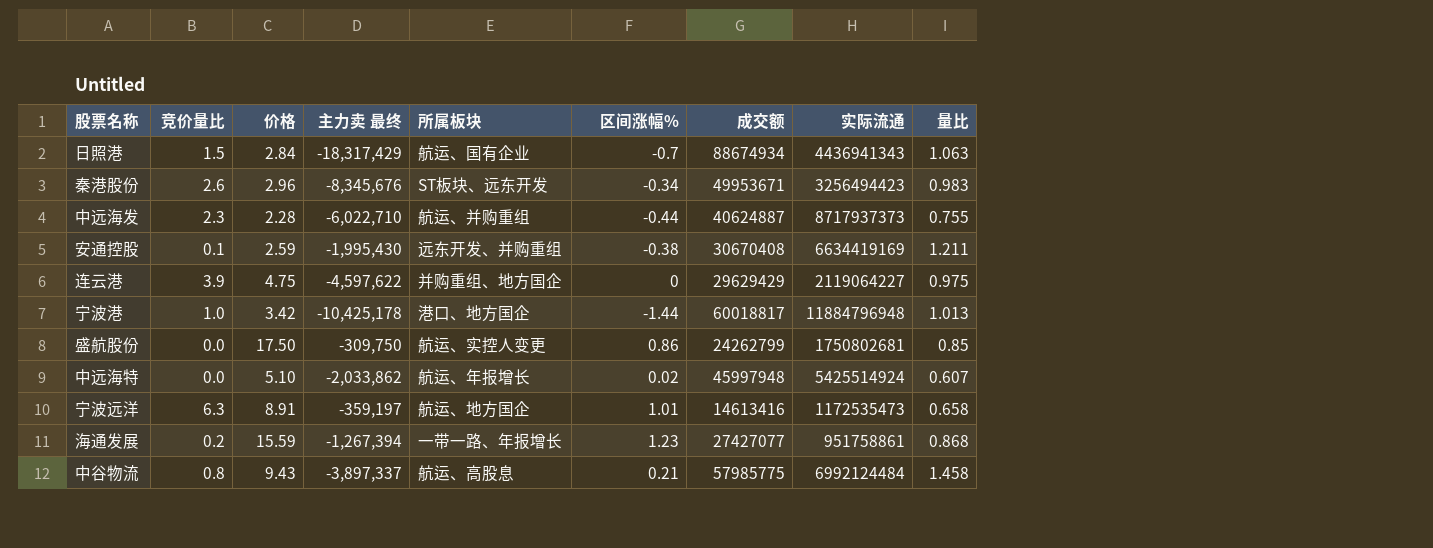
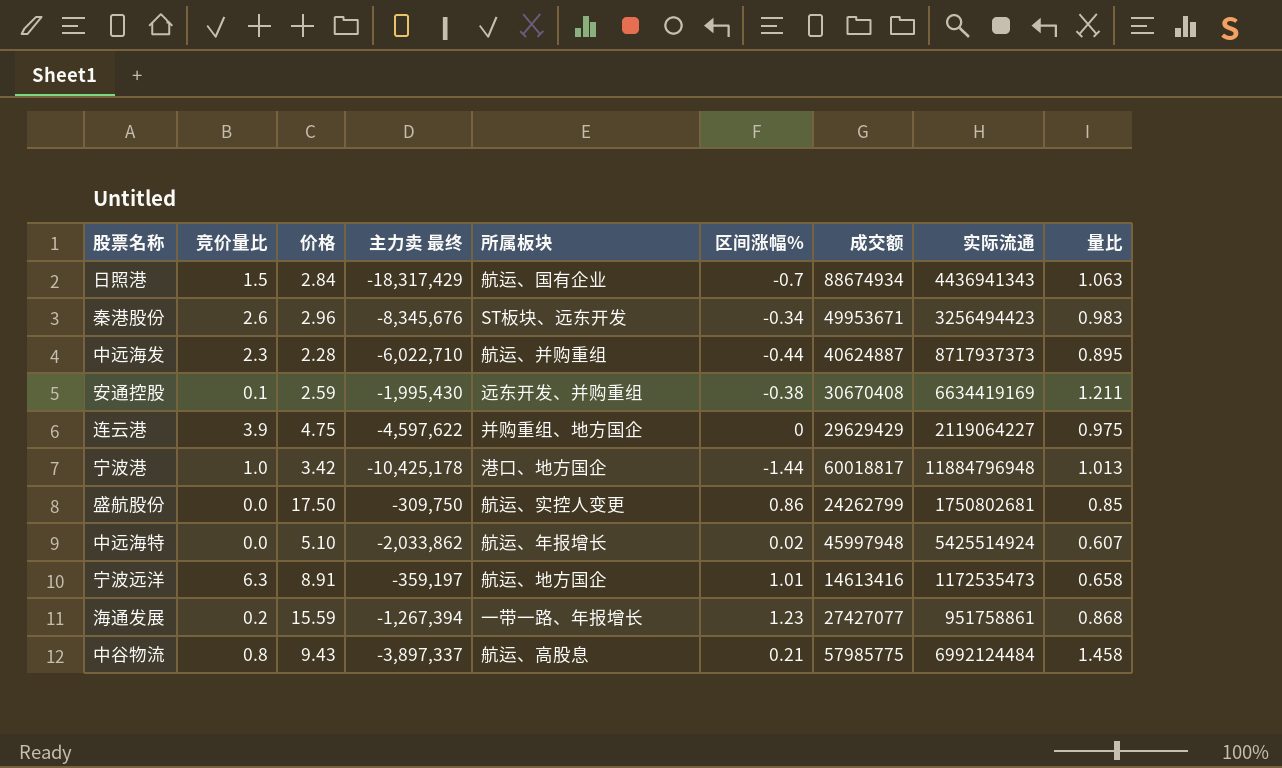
中远海发 | 量比: 0.755 -> 0.895

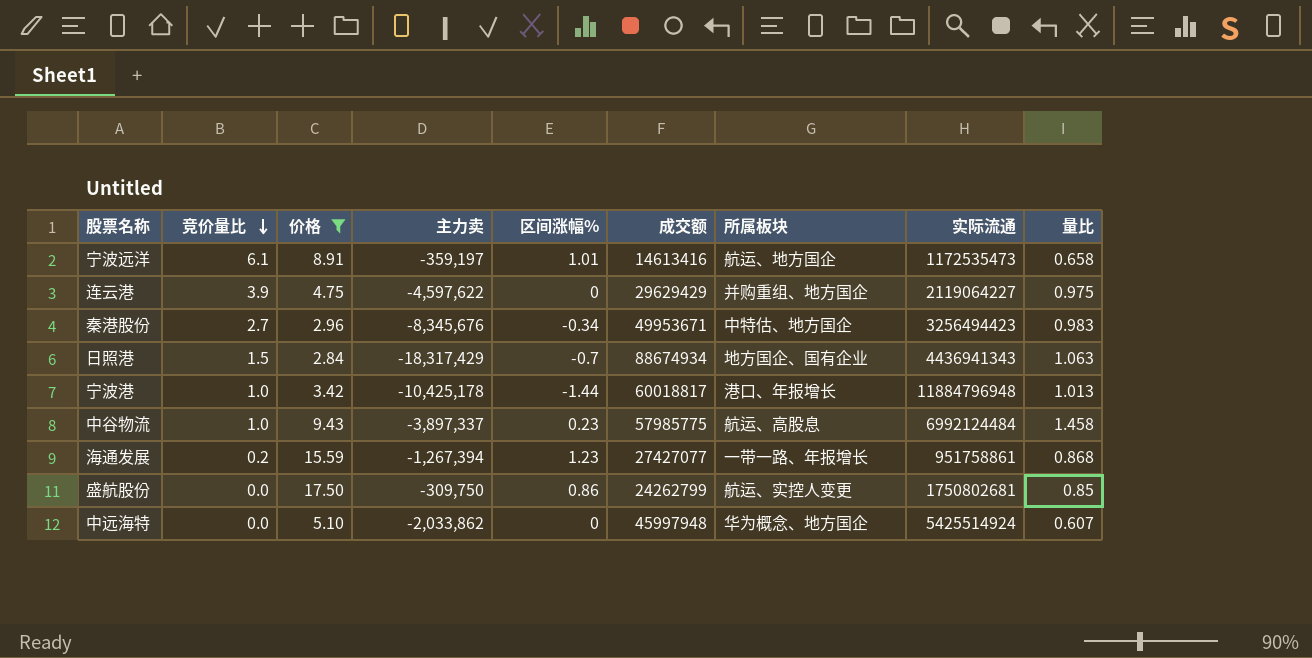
filter: none -> 价格 >= 2.84
row order: none -> 竞价量比 descending
column name: 主力卖 最终 -> 主力卖
column 所属板块 | position: 5 -> 7
宁波远洋 | 竞价量比: 6.3 -> 6.1
秦港股份 | 竞价量比: 2.6 -> 2.7
秦港股份 | 所属板块: ST板块、远东开发 -> 中特估、地方国企
日照港 | 所属板块: 航运、国有企业 -> 地方国企、国有企业
宁波港 | 所属板块: 港口、地方国企 -> 港口、年报增长
中谷物流 | 竞价量比: 0.8 -> 1.0
中谷物流 | 区间涨幅%: 0.21 -> 0.23
中远海特 | 区间涨幅%: 0.02 -> 0
中远海特 | 所属板块: 航运、年报增长 -> 华为概念、地方国企

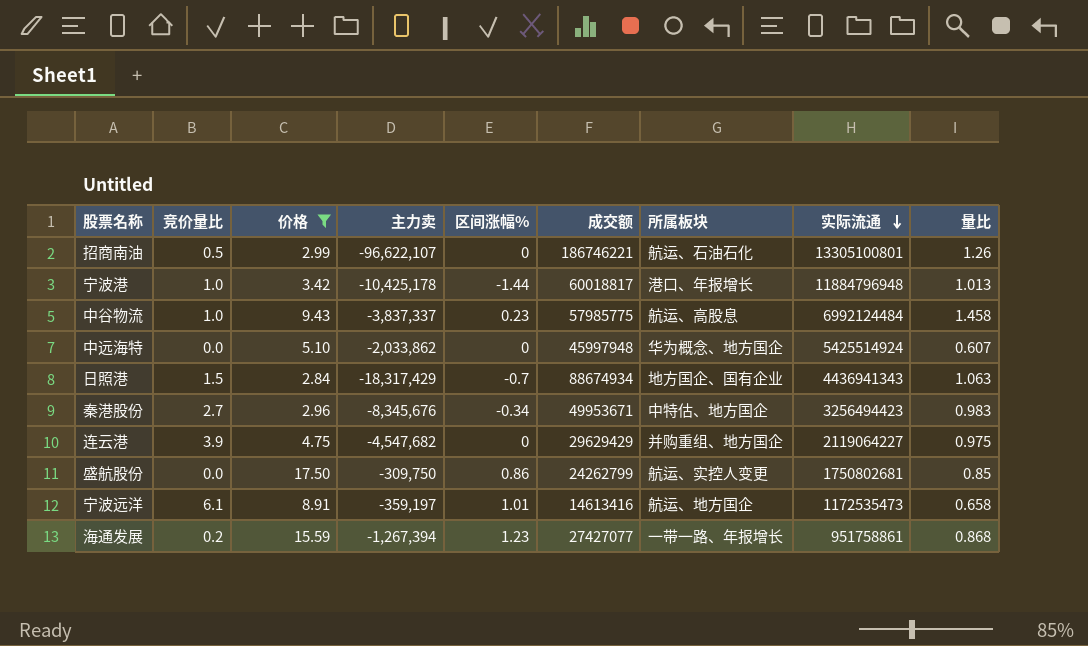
row order: 竞价量比 descending -> 实际流通 descending
row 招商南油: none -> 0.5 | 2.99 | -96,622,107 | 0 | 186746221 | 航运、石油石化 | 13305100801 | 1.26
中谷物流 | 主力卖: -3,897,337 -> -3,837,337
连云港 | 主力卖: -4,597,622 -> -4,547,682

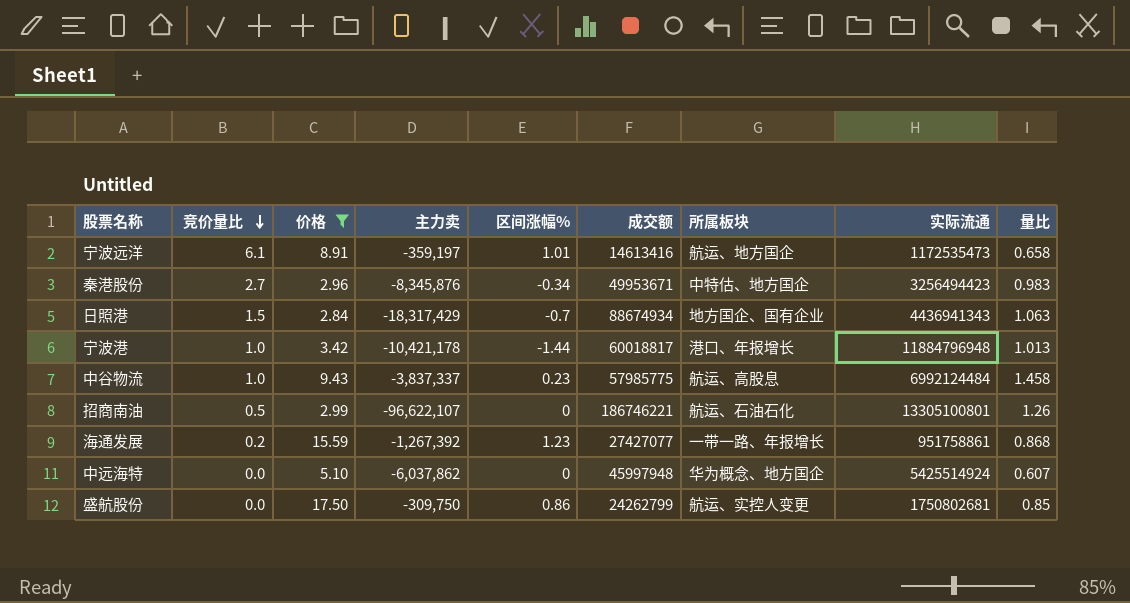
row order: 实际流通 descending -> 竞价量比 descending
row 连云港: 3.9 | 4.75 | -4,547,682 | 0 | 29629429 | 并购重组、地方国企 | 2119064227 | 0.975 -> none
秦港股份 | 主力卖: -8,345,676 -> -8,345,876
宁波港 | 主力卖: -10,425,178 -> -10,421,178
海通发展 | 主力卖: -1,267,394 -> -1,267,392
中远海特 | 主力卖: -2,033,862 -> -6,037,862

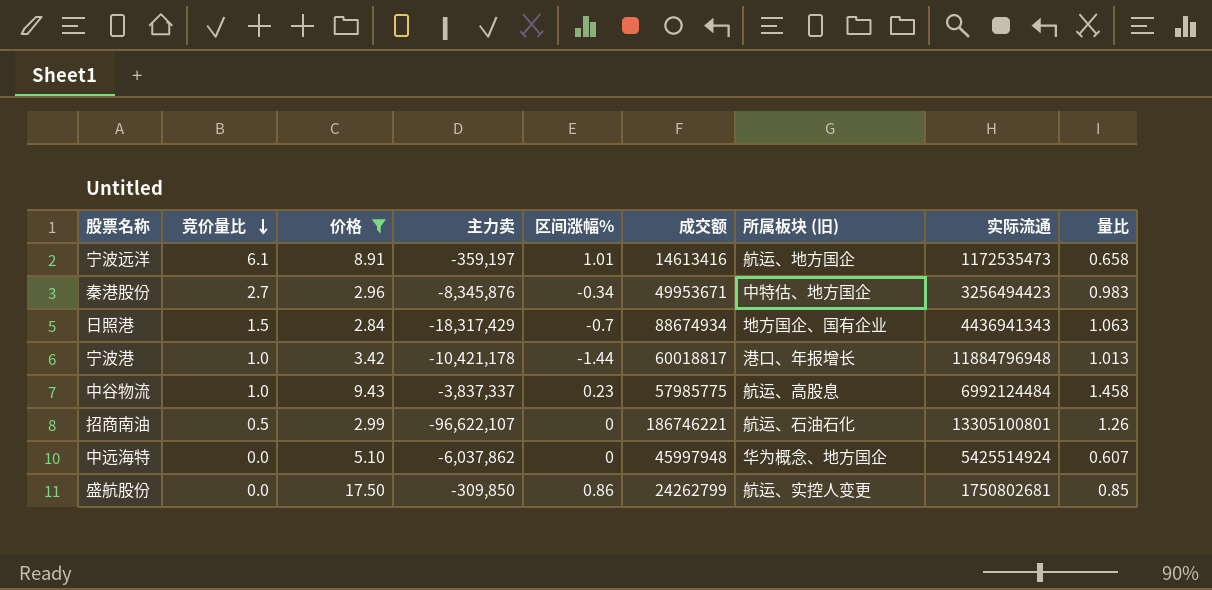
column name: 所属板块 -> 所属板块 (旧)
row 海通发展: 0.2 | 15.59 | -1,267,392 | 1.23 | 27427077 | 一带一路、年报增长 | 951758861 | 0.868 -> none
盛航股份 | 主力卖: -309,750 -> -309,850

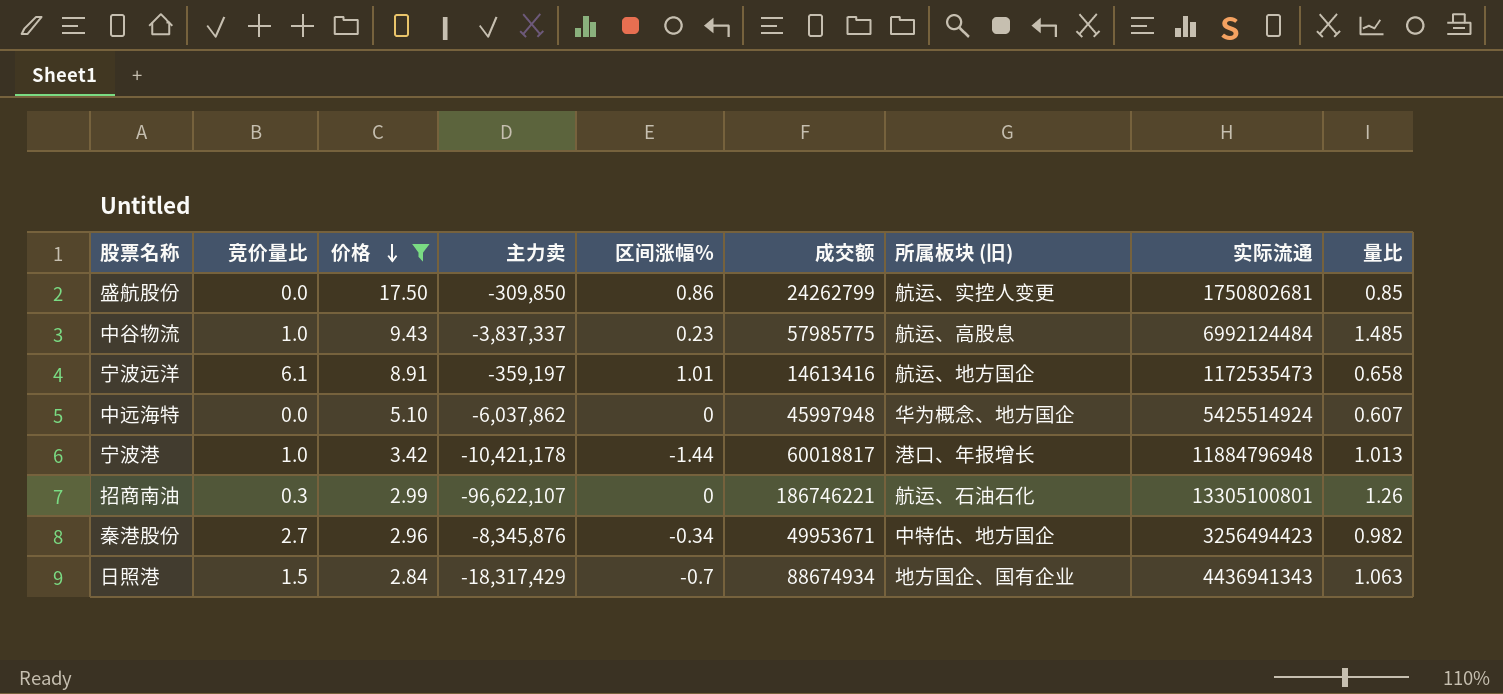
row order: 竞价量比 descending -> 价格 descending
中谷物流 | 量比: 1.458 -> 1.485
招商南油 | 竞价量比: 0.5 -> 0.3
秦港股份 | 量比: 0.983 -> 0.982

